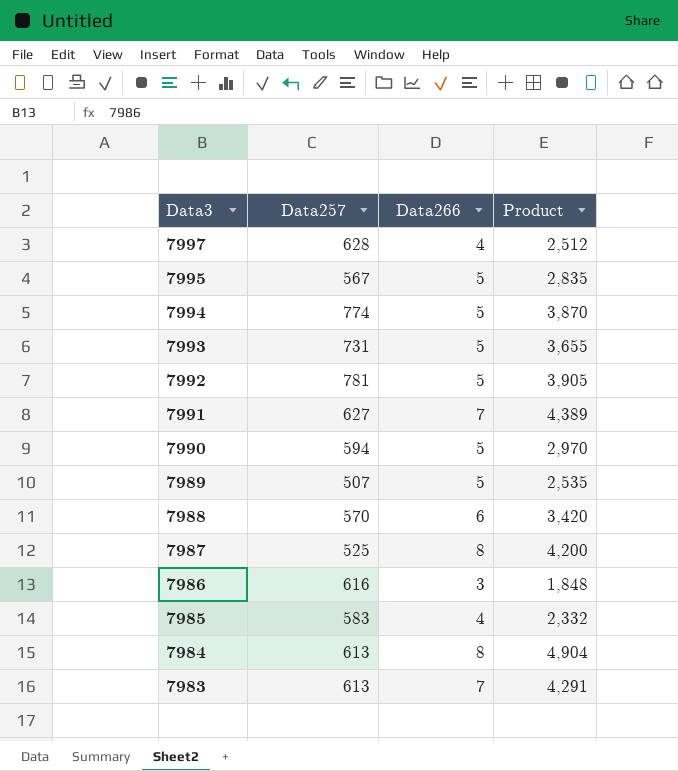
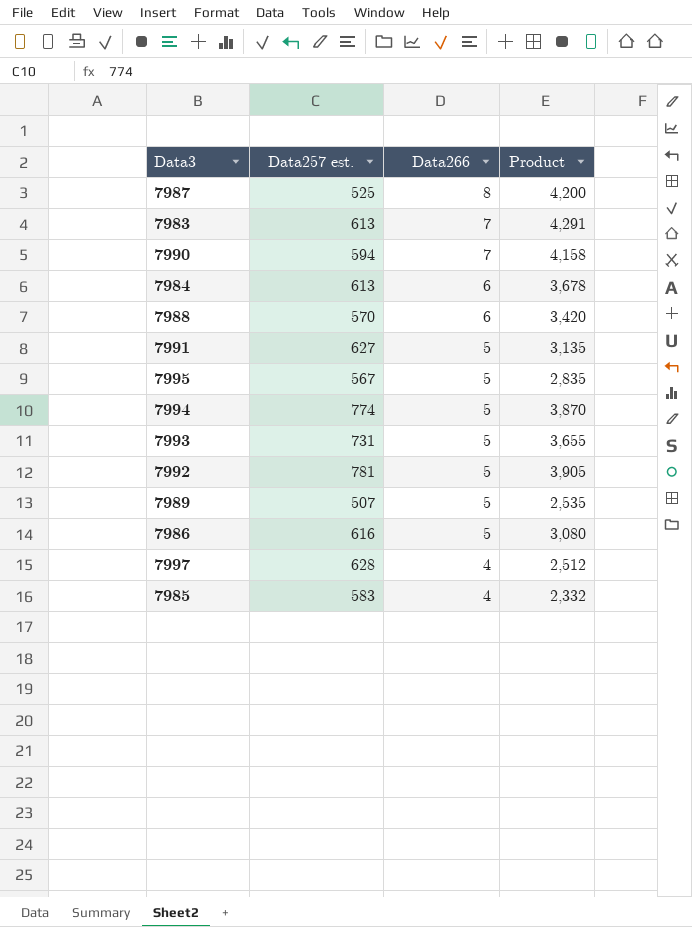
row order: Data3 descending -> Data266 descending
column name: Data257 -> Data257 est.
7990 | Data266: 5 -> 7
7990 | Product: 2,970 -> 4,158
7984 | Data266: 8 -> 6
7984 | Product: 4,904 -> 3,678
7991 | Data266: 7 -> 5
7991 | Product: 4,389 -> 3,135
7986 | Data266: 3 -> 5
7986 | Product: 1,848 -> 3,080

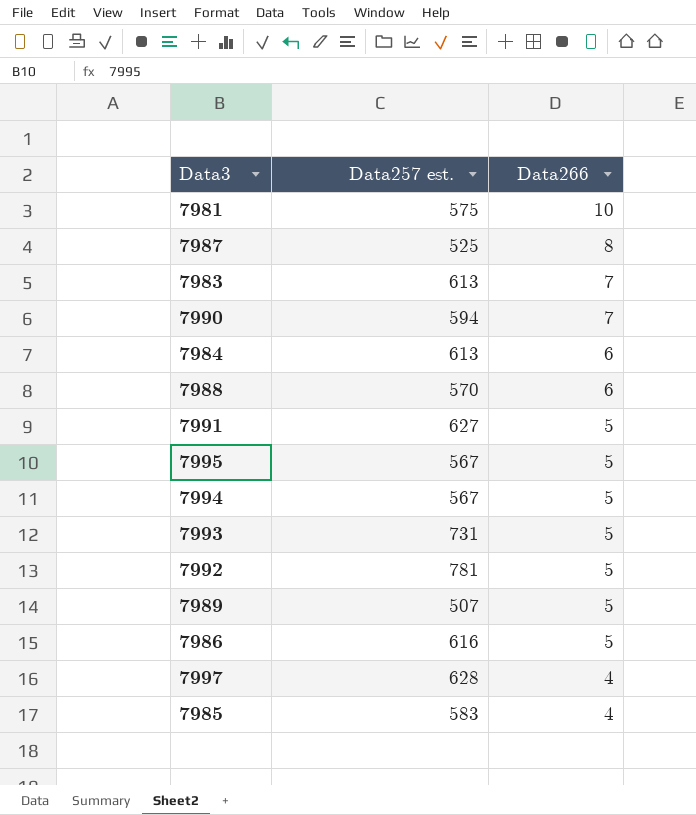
column Product | formula: [Data257 est.] * [Data266] -> none
row 7981: none -> 575 | 10
7994 | Data257 est.: 774 -> 567

